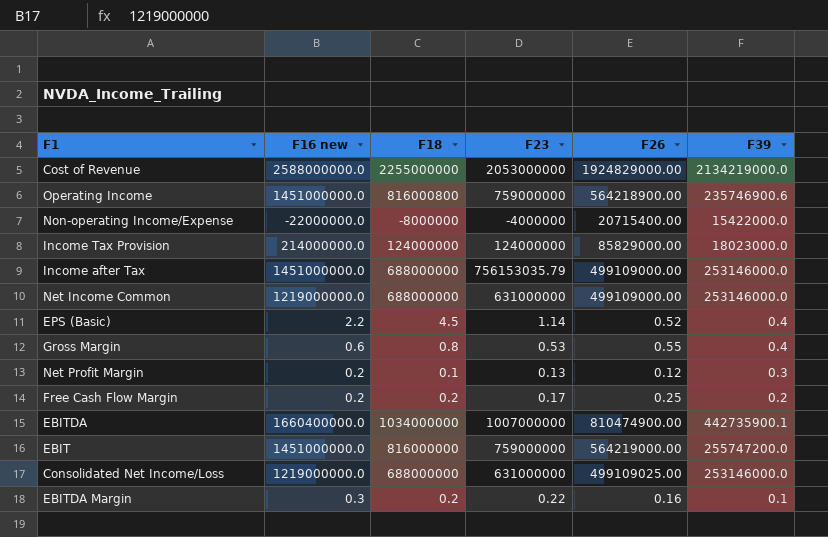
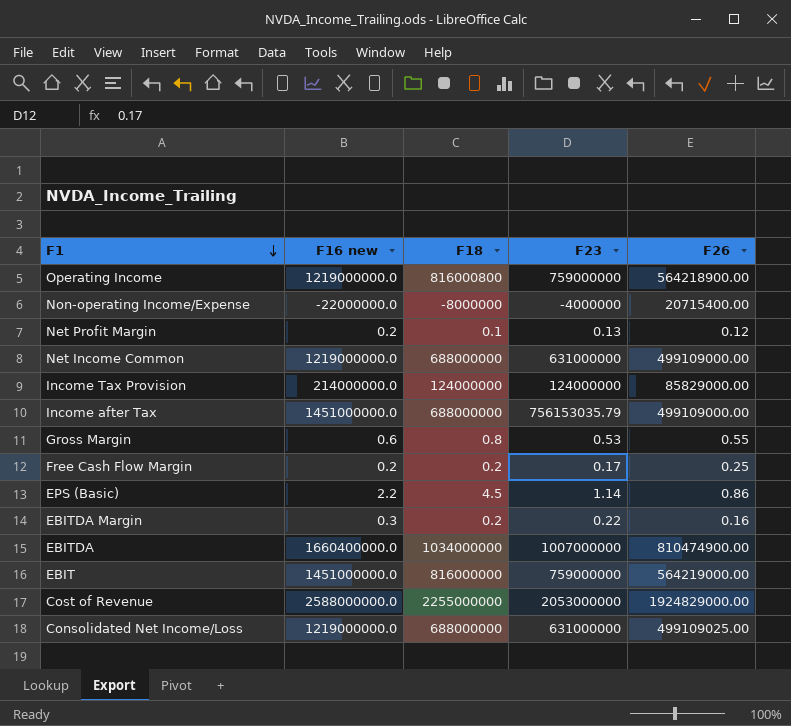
row order: none -> F1 descending
column F39 | position: 6 -> none
Operating Income | F16 new: 1451000000.0 -> 1219000000.0
EPS (Basic) | F26: 0.52 -> 0.86

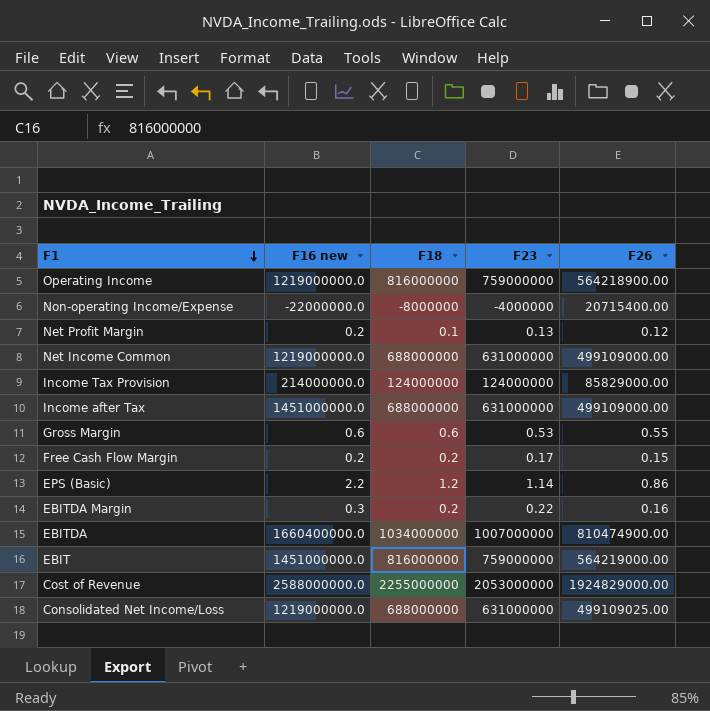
Operating Income | F18: 816000800 -> 816000000
Income after Tax | F23: 756153035.79 -> 631000000
Gross Margin | F18: 0.8 -> 0.6
Free Cash Flow Margin | F26: 0.25 -> 0.15
EPS (Basic) | F18: 4.5 -> 1.2

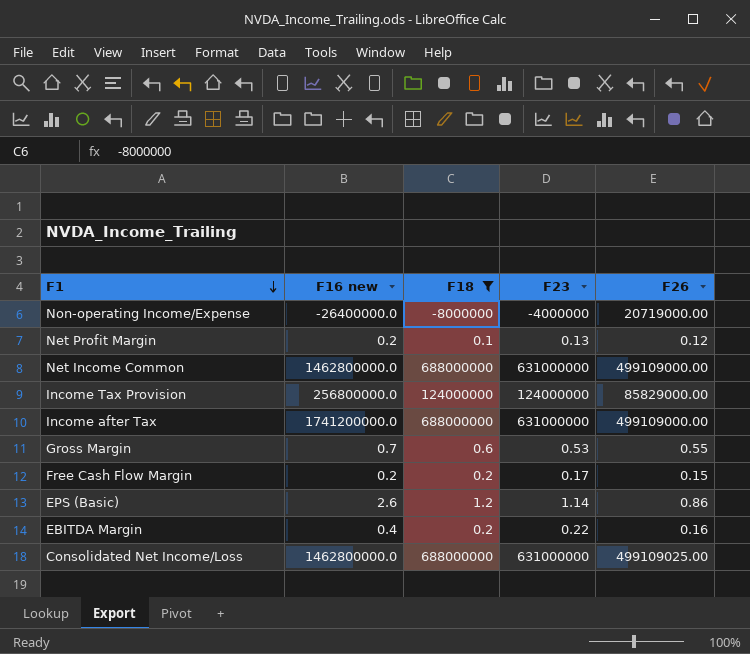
filter: none -> F18 <= 688000000
Non-operating Income/Expense | F16 new: -22000000.0 -> -26400000.0
Non-operating Income/Expense | F26: 20715400.00 -> 20719000.00
Net Income Common | F16 new: 1219000000.0 -> 1462800000.0
Income Tax Provision | F16 new: 214000000.0 -> 256800000.0
Income after Tax | F16 new: 1451000000.0 -> 1741200000.0
Gross Margin | F16 new: 0.6 -> 0.7
EPS (Basic) | F16 new: 2.2 -> 2.6
EBITDA Margin | F16 new: 0.3 -> 0.4
Consolidated Net Income/Loss | F16 new: 1219000000.0 -> 1462800000.0

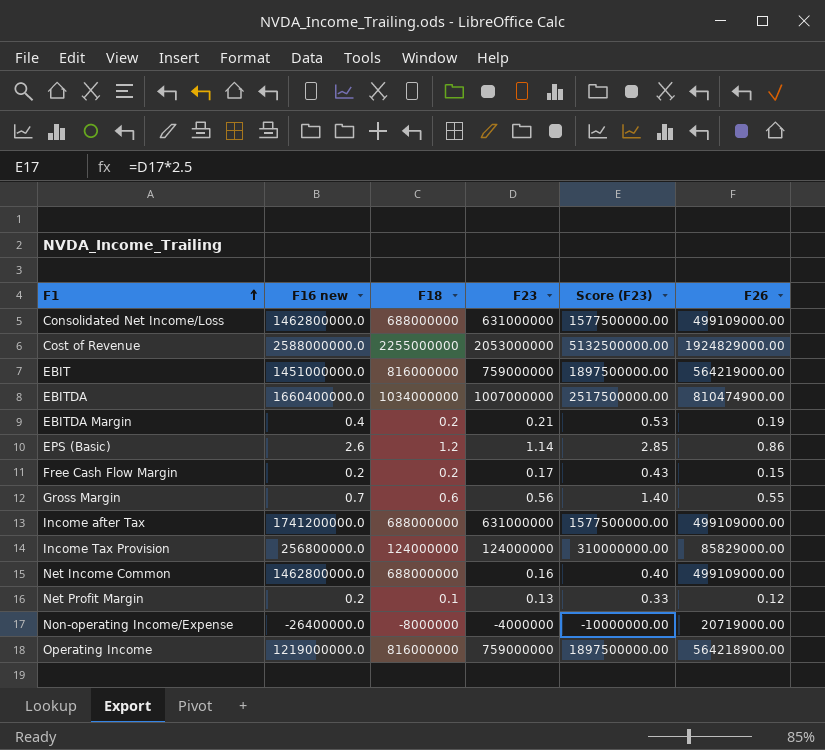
filter: F18 <= 688000000 -> none
row order: F1 descending -> F1 ascending
column Score (F23) | formula: none -> [F23] * 2.5
Consolidated Net Income/Loss | F26: 499109025.00 -> 499109000.00
EBITDA Margin | F23: 0.22 -> 0.21
EBITDA Margin | F26: 0.16 -> 0.19
Gross Margin | F23: 0.53 -> 0.56
Net Income Common | F23: 631000000 -> 0.16

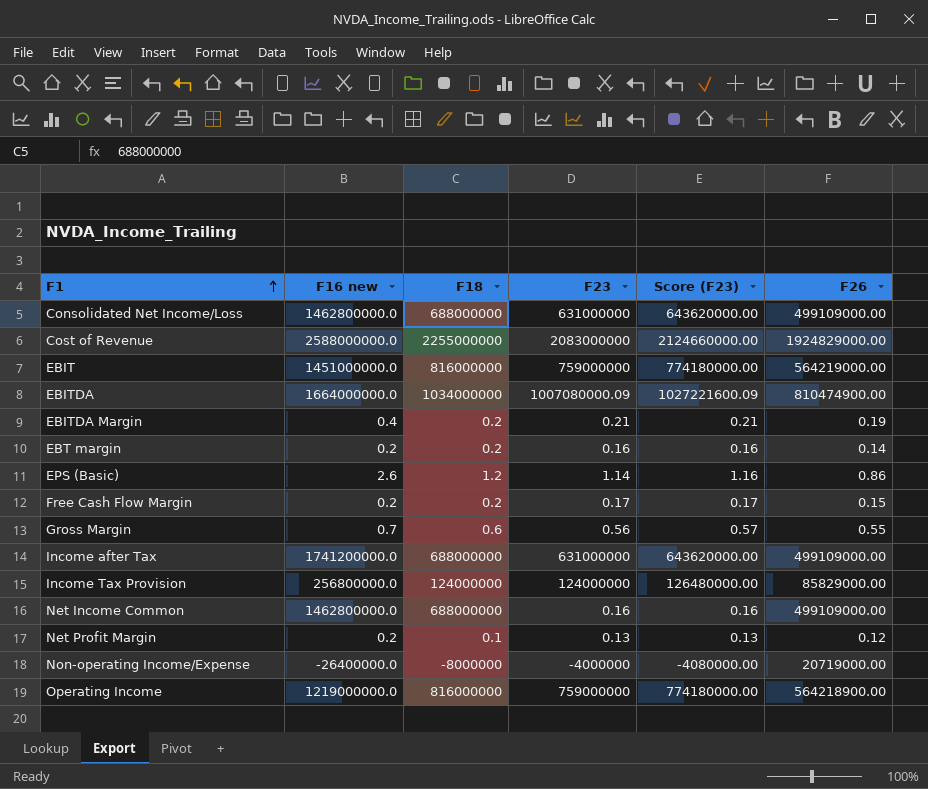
column Score (F23) | formula: [F23] * 2.5 -> [F23] * 1.02
Cost of Revenue | F23: 2053000000 -> 2083000000
EBITDA | F16 new: 1660400000.0 -> 1664000000.0
EBITDA | F23: 1007000000 -> 1007080000.09
row EBT margin: none -> 0.2 | 0.2 | 0.16 | 0.16 | 0.14

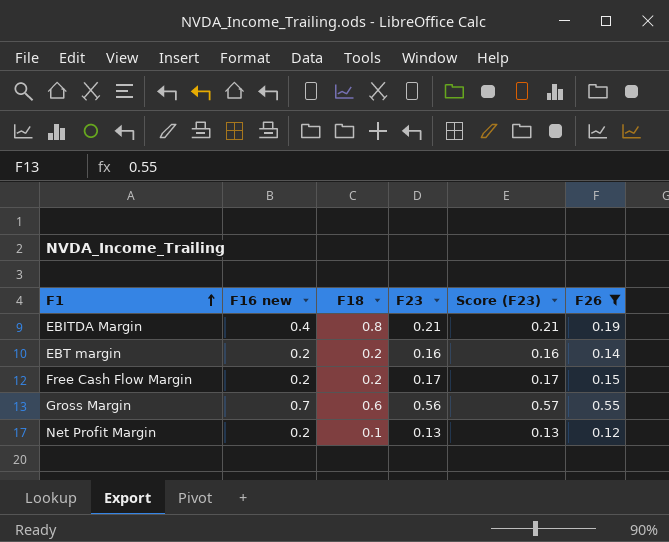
filter: none -> F26 <= 0.55
EBITDA Margin | F18: 0.2 -> 0.8

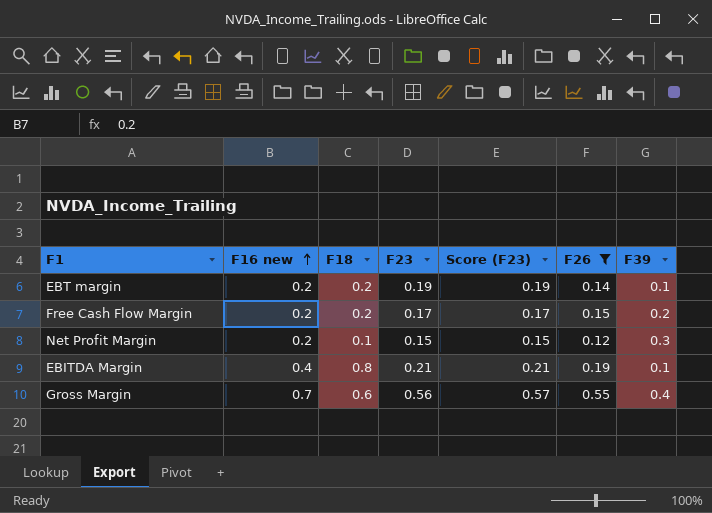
row order: F1 ascending -> F16 new ascending
column F39 | position: none -> 7
EBT margin | F23: 0.16 -> 0.19
EBT margin | Score (F23): 0.16 -> 0.19
Net Profit Margin | F23: 0.13 -> 0.15
Net Profit Margin | Score (F23): 0.13 -> 0.15

